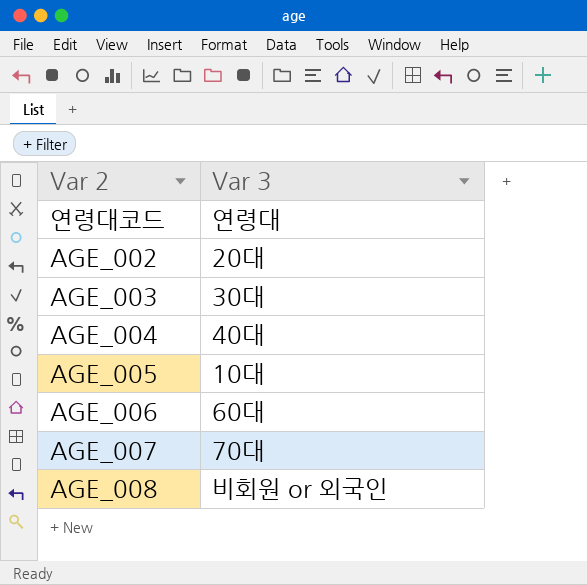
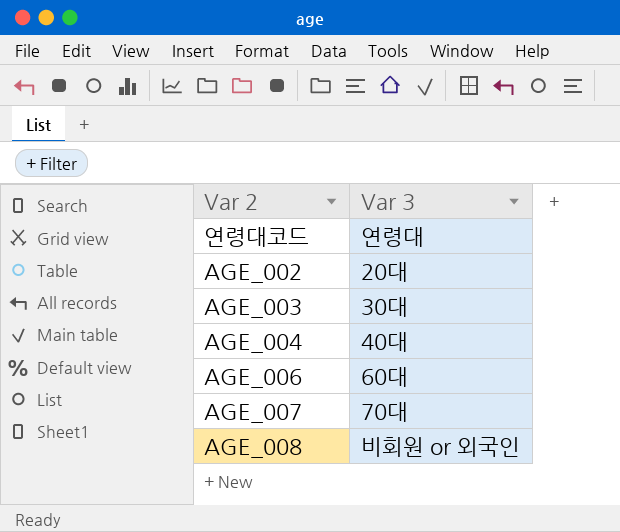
row AGE_005: 10대 -> none

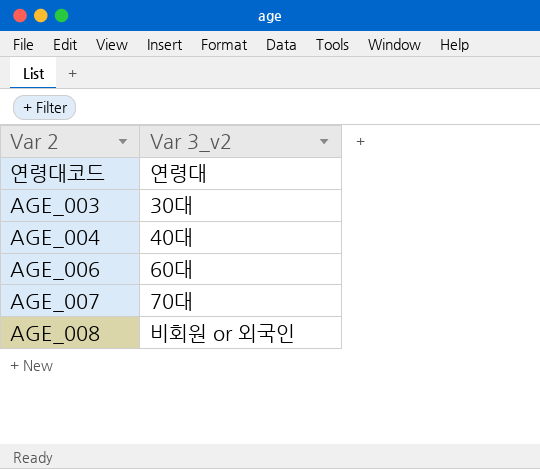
column name: Var 3 -> Var 3_v2
row AGE_002: 20대 -> none

